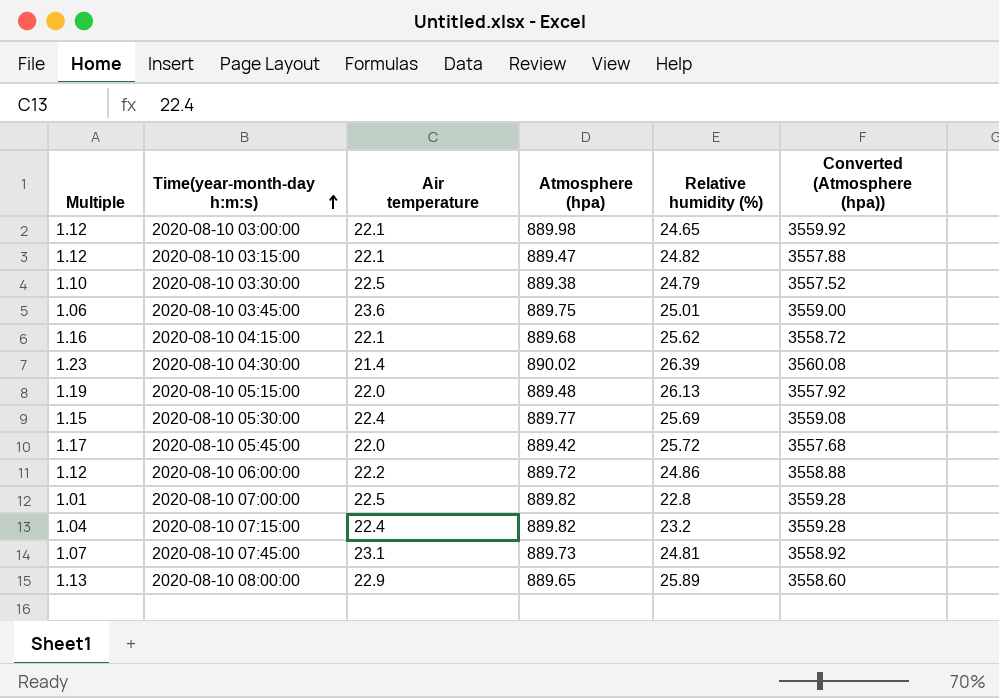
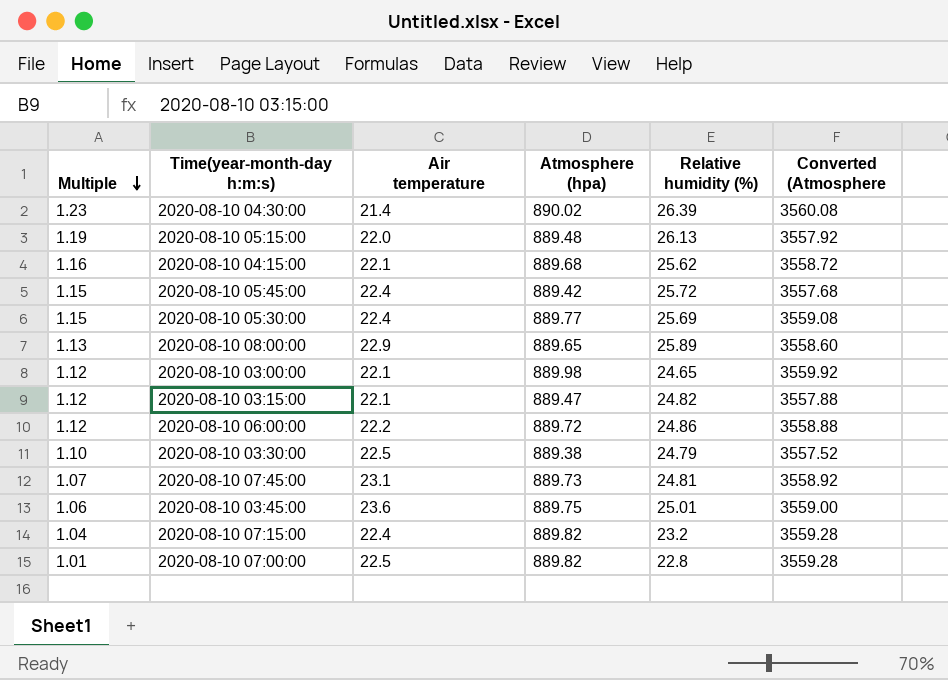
row order: Time(year-month-day h:m:s) ascending -> Multiple descending
column name: Converted (Atmosphere (hpa)) -> Converted (Atmosphere
2020-08-10 05:45:00 | Multiple: 1.17 -> 1.15
2020-08-10 05:45:00 | Air temperature: 22.0 -> 22.4

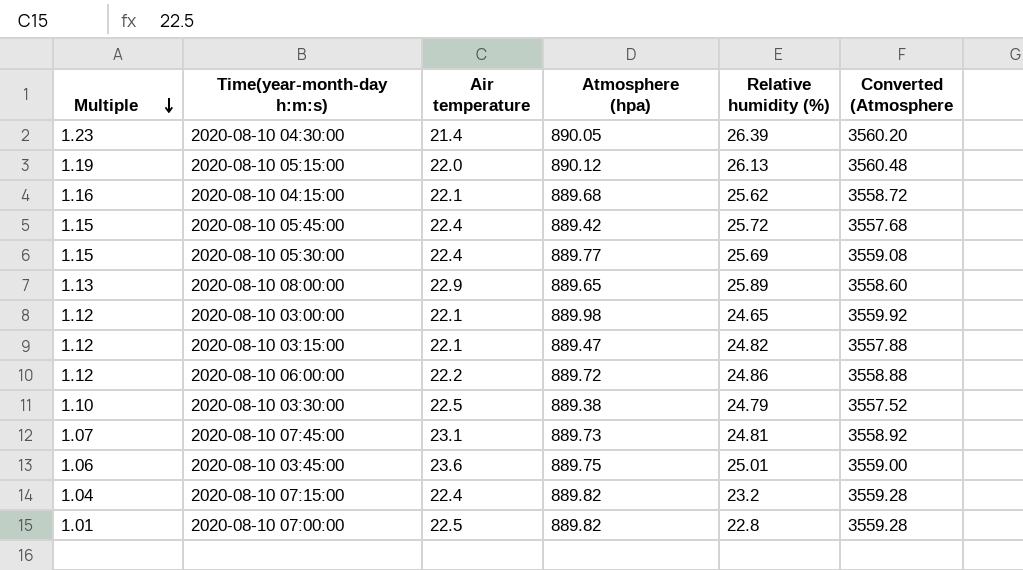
2020-08-10 04:30:00 | Atmosphere (hpa): 890.02 -> 890.05
2020-08-10 04:30:00 | Converted (Atmosphere: 3560.08 -> 3560.20
2020-08-10 05:15:00 | Atmosphere (hpa): 889.48 -> 890.12
2020-08-10 05:15:00 | Converted (Atmosphere: 3557.92 -> 3560.48

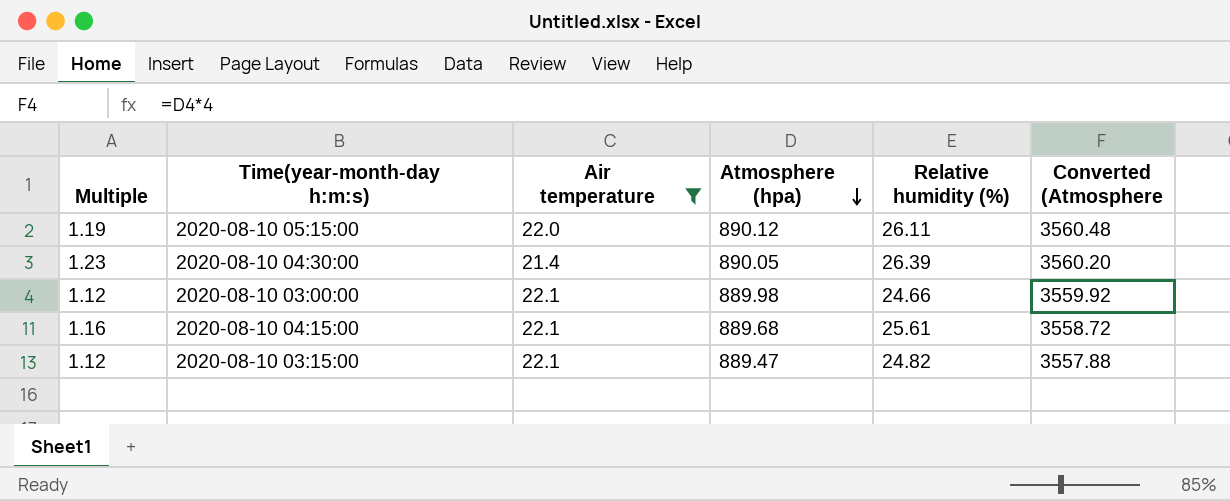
filter: none -> Air temperature <= 22.1
row order: Multiple descending -> Atmosphere (hpa) descending
2020-08-10 05:15:00 | Relative humidity (%): 26.13 -> 26.11
2020-08-10 03:00:00 | Relative humidity (%): 24.65 -> 24.66
2020-08-10 04:15:00 | Relative humidity (%): 25.62 -> 25.61

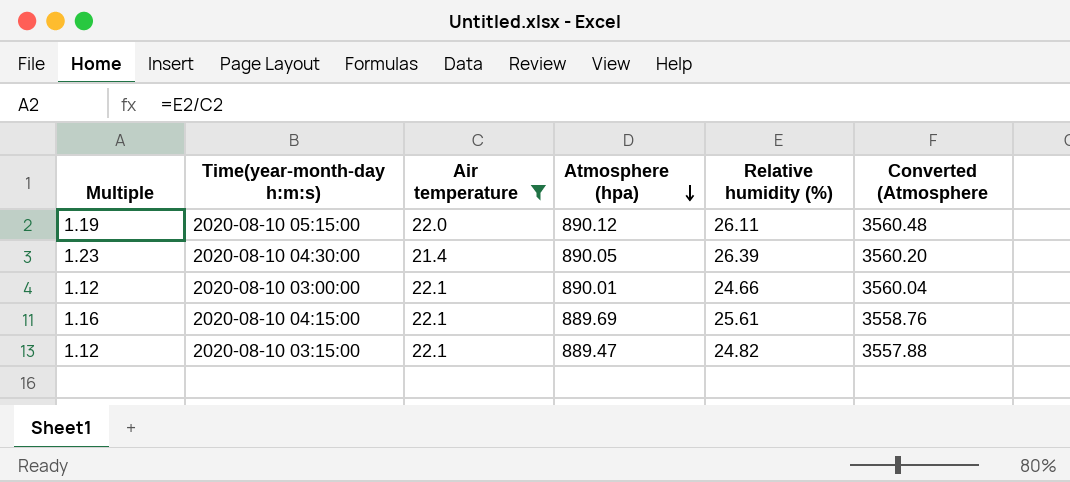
2020-08-10 03:00:00 | Atmosphere (hpa): 889.98 -> 890.01
2020-08-10 03:00:00 | Converted (Atmosphere: 3559.92 -> 3560.04
2020-08-10 04:15:00 | Atmosphere (hpa): 889.68 -> 889.69
2020-08-10 04:15:00 | Converted (Atmosphere: 3558.72 -> 3558.76

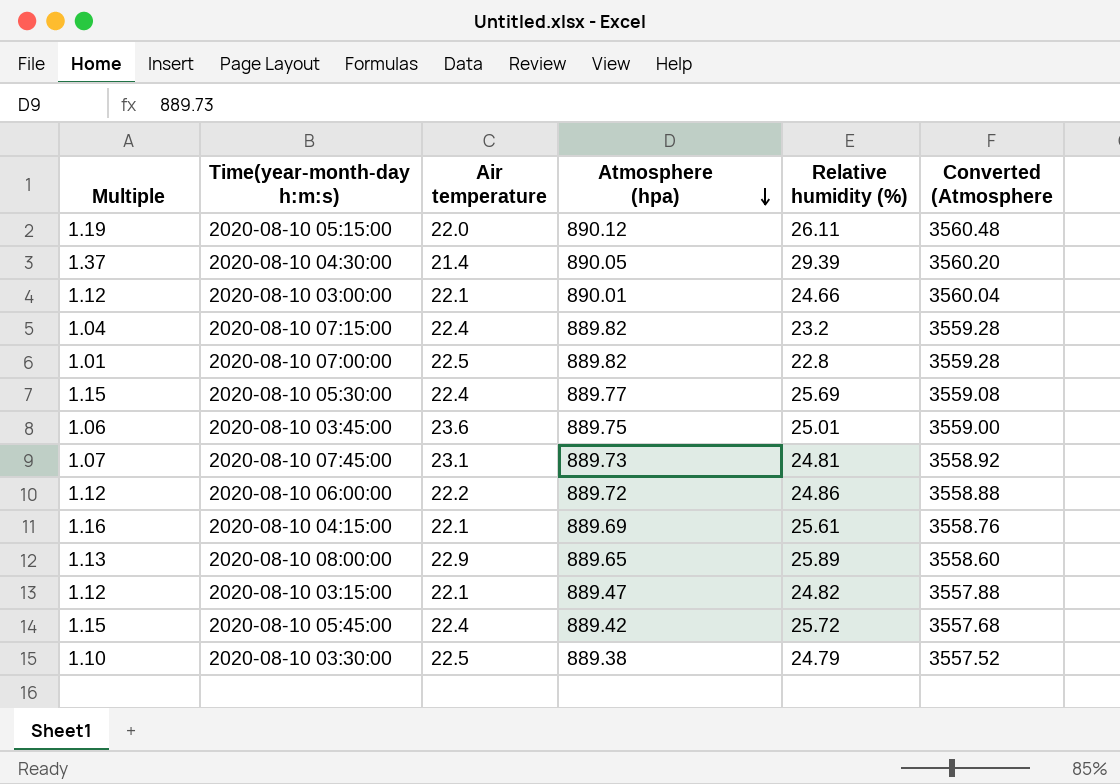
filter: Air temperature <= 22.1 -> none
2020-08-10 04:30:00 | Multiple: 1.23 -> 1.37
2020-08-10 04:30:00 | Relative humidity (%): 26.39 -> 29.39

